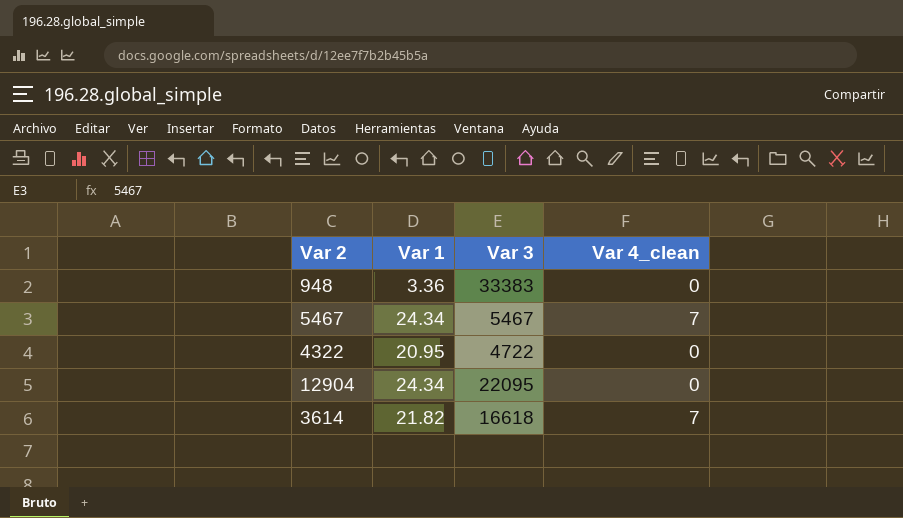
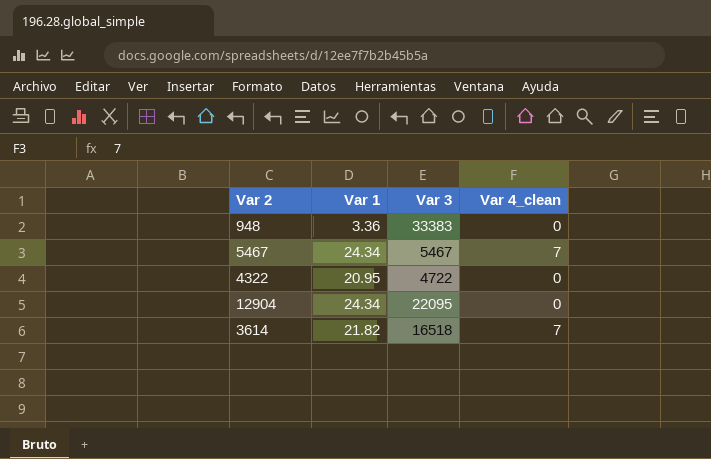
3614 | Var 3: 16618 -> 16518

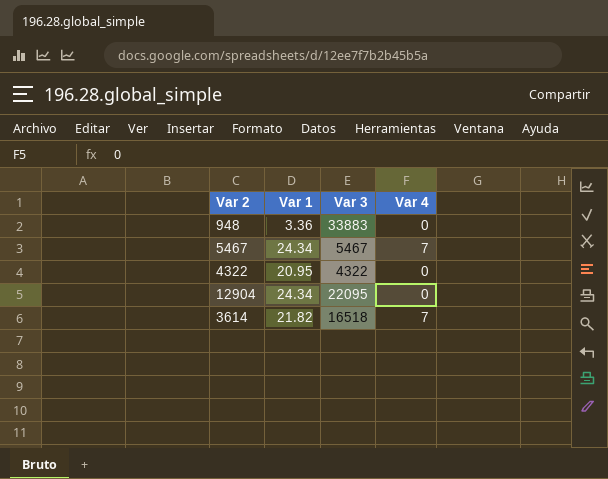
column name: Var 4_clean -> Var 4
948 | Var 3: 33383 -> 33883
4322 | Var 3: 4722 -> 4322

